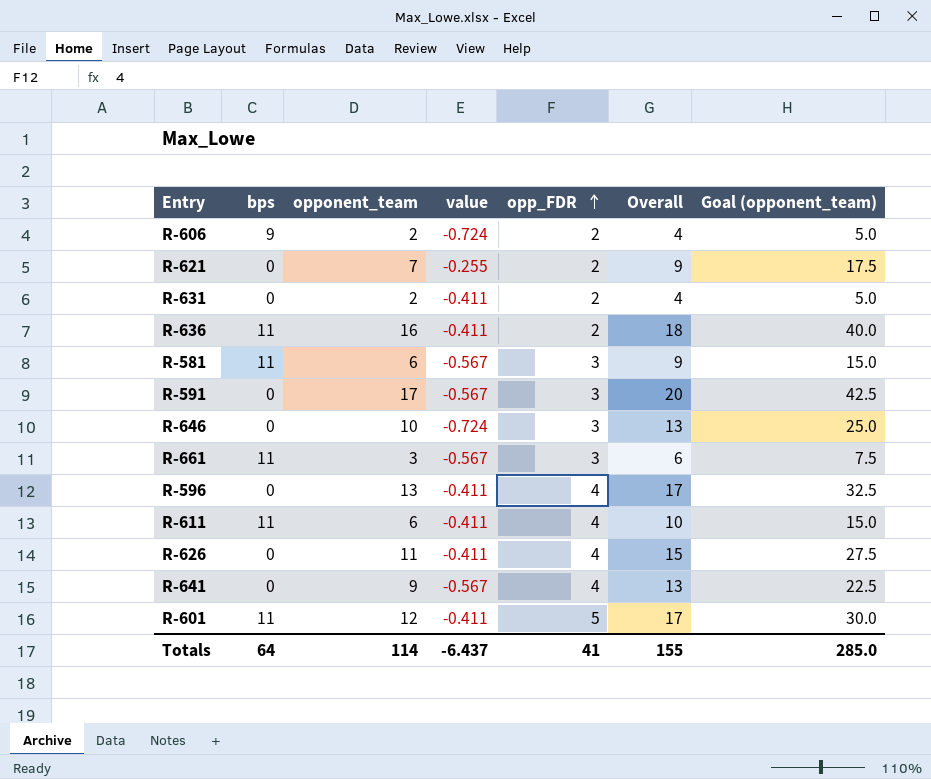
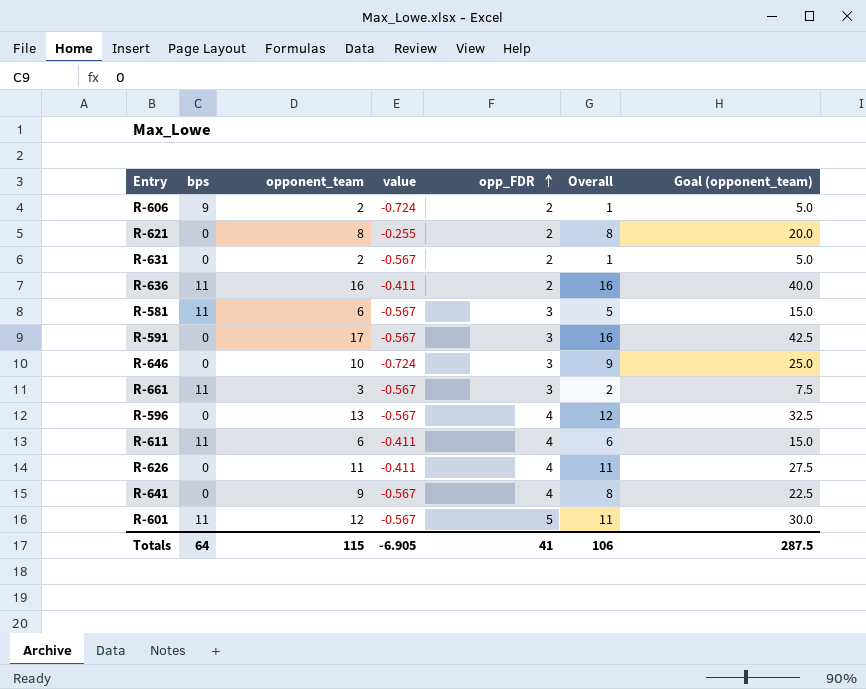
column Overall | formula: [opponent_team] + [opp_FDR] -> [opponent_team] + [value]
R-621 | opponent_team: 7 -> 8
R-621 | Goal (opponent_team): 17.5 -> 20.0
R-631 | value: -0.411 -> -0.567
R-596 | value: -0.411 -> -0.567
R-601 | value: -0.411 -> -0.567
Totals | opponent_team: 114 -> 115
Totals | value: -6.437 -> -6.905
Totals | Overall: 155 -> 106
Totals | Goal (opponent_team): 285.0 -> 287.5

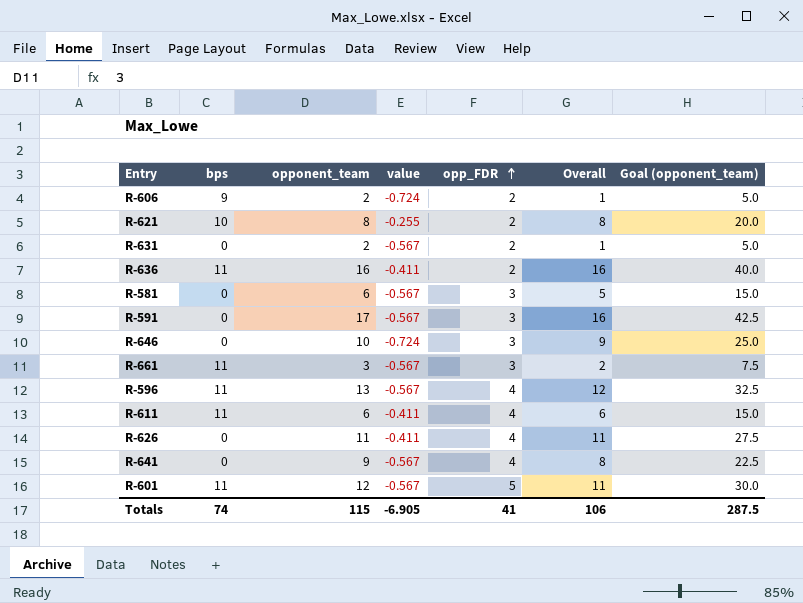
R-621 | bps: 0 -> 10
R-581 | bps: 11 -> 0
R-596 | bps: 0 -> 11
Totals | bps: 64 -> 74

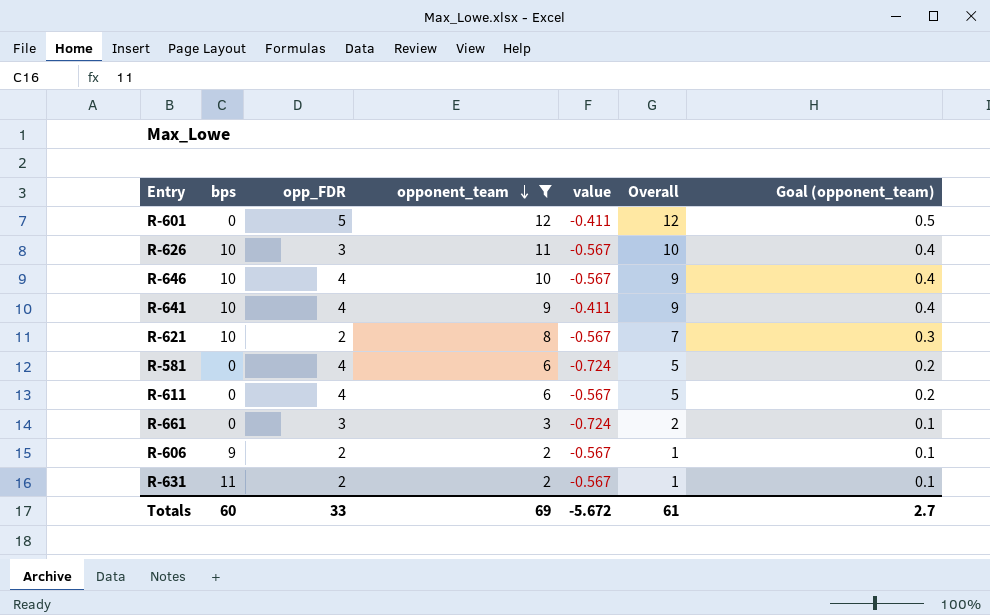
filter: none -> opponent_team <= 12
row order: opp_FDR ascending -> opponent_team descending
column opp_FDR | position: 5 -> 3
column Goal (opponent_team) | formula: [opponent_team] * 2.5 -> [opponent_team] * 0.04
R-601 | bps: 11 -> 0
R-601 | value: -0.567 -> -0.411
R-601 | Overall: 11 -> 12
R-626 | bps: 0 -> 10
R-626 | opp_FDR: 4 -> 3
R-626 | value: -0.411 -> -0.567
R-626 | Overall: 11 -> 10
R-646 | bps: 0 -> 10
R-646 | opp_FDR: 3 -> 4
R-646 | value: -0.724 -> -0.567
R-641 | bps: 0 -> 10
R-641 | value: -0.567 -> -0.411
R-641 | Overall: 8 -> 9
R-621 | value: -0.255 -> -0.567
R-621 | Overall: 8 -> 7
R-581 | opp_FDR: 3 -> 4
R-581 | value: -0.567 -> -0.724
R-611 | bps: 11 -> 0
R-611 | value: -0.411 -> -0.567
R-611 | Overall: 6 -> 5
R-661 | bps: 11 -> 0
R-661 | value: -0.567 -> -0.724
R-606 | value: -0.724 -> -0.567
R-631 | bps: 0 -> 11
Totals | bps: 74 -> 60
Totals | opp_FDR: 41 -> 33
Totals | opponent_team: 115 -> 69
Totals | value: -6.905 -> -5.672
Totals | Overall: 106 -> 61
Totals | Goal (opponent_team): 287.5 -> 2.7

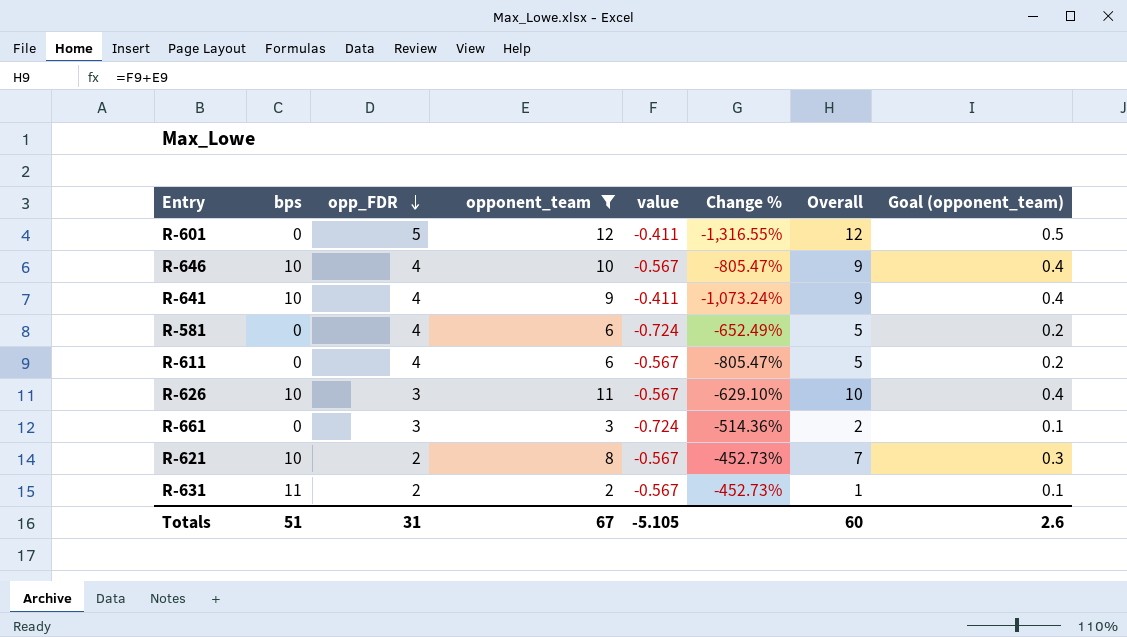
row order: opponent_team descending -> opp_FDR descending
column Change % | formula: none -> ([opp_FDR] - [value]) / [value]
row R-606: 9 | 2 | 2 | -0.567 | 1 | 0.1 -> none
Totals | bps: 60 -> 51
Totals | opp_FDR: 33 -> 31
Totals | opponent_team: 69 -> 67
Totals | value: -5.672 -> -5.105
Totals | Overall: 61 -> 60
Totals | Goal (opponent_team): 2.7 -> 2.6

